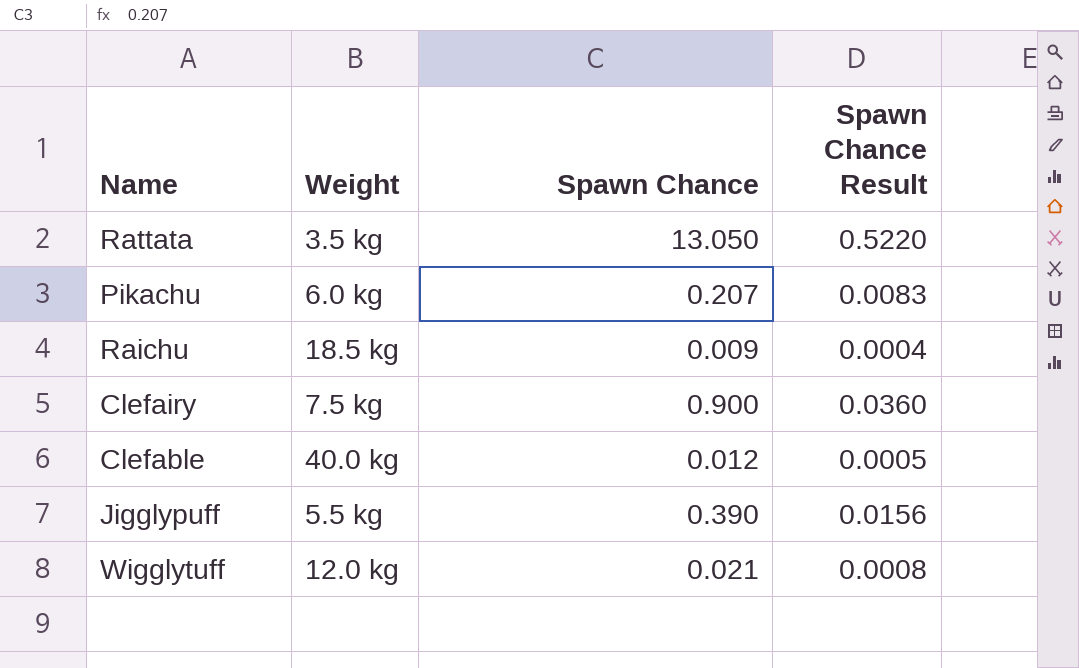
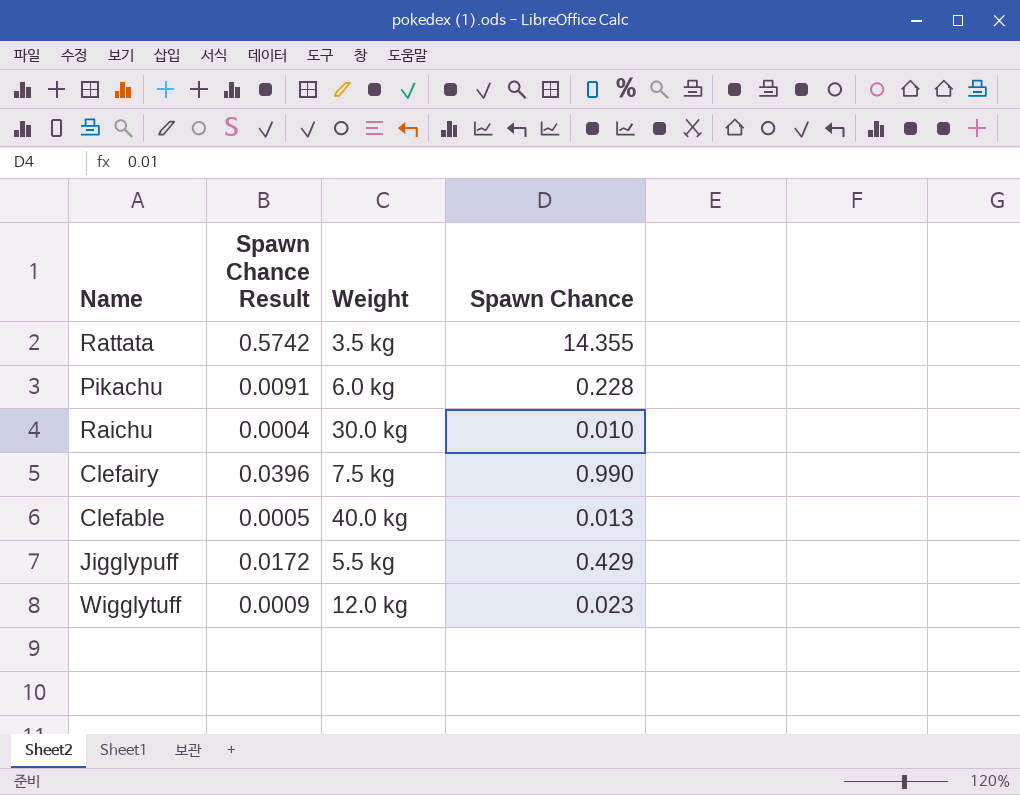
column Spawn Chance Result | position: 4 -> 2
Rattata | Spawn Chance Result: 0.5220 -> 0.5742
Rattata | Spawn Chance: 13.050 -> 14.355
Pikachu | Spawn Chance Result: 0.0083 -> 0.0091
Pikachu | Spawn Chance: 0.207 -> 0.228
Raichu | Weight: 18.5 kg -> 30.0 kg
Raichu | Spawn Chance: 0.009 -> 0.010
Clefairy | Spawn Chance Result: 0.0360 -> 0.0396
Clefairy | Spawn Chance: 0.900 -> 0.990
Clefable | Spawn Chance: 0.012 -> 0.013
Jigglypuff | Spawn Chance Result: 0.0156 -> 0.0172
Jigglypuff | Spawn Chance: 0.390 -> 0.429
Wigglytuff | Spawn Chance Result: 0.0008 -> 0.0009
Wigglytuff | Spawn Chance: 0.021 -> 0.023

